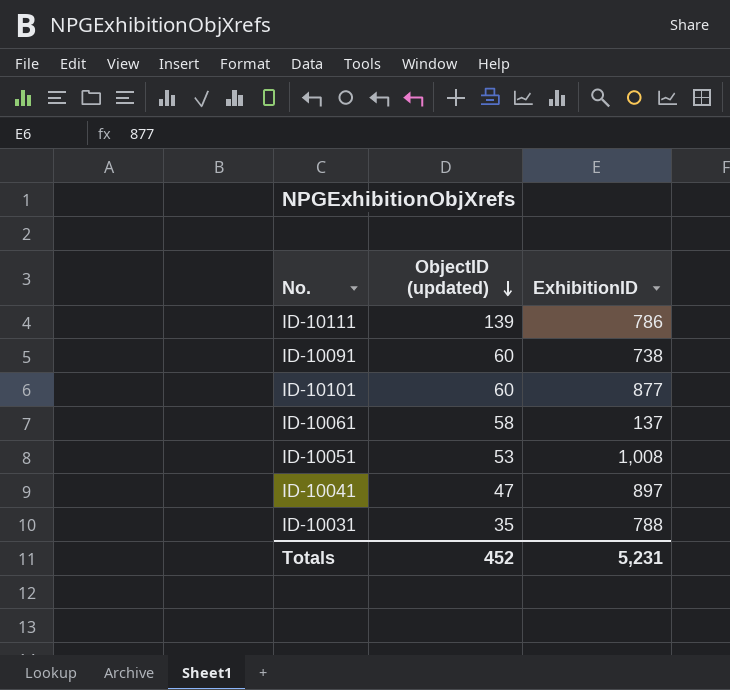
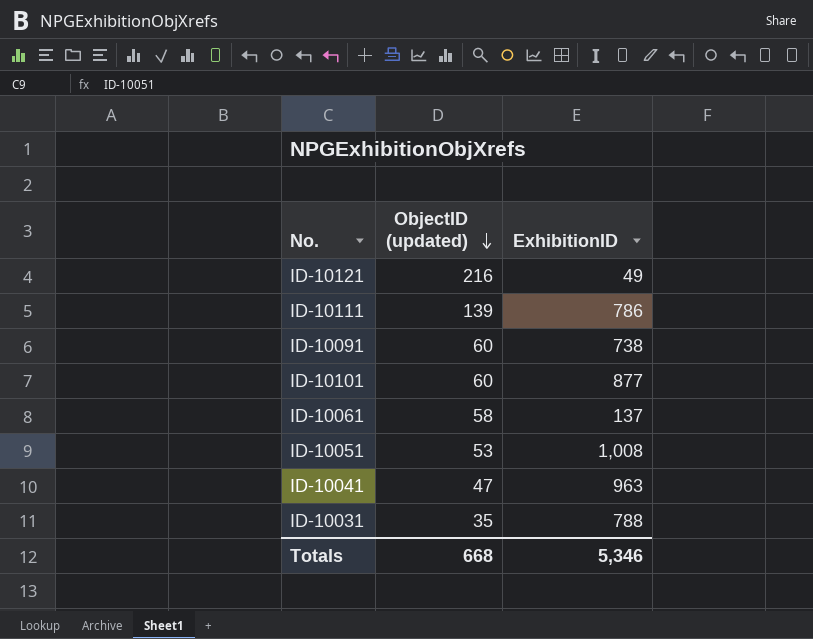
row ID-10121: none -> 216 | 49
ID-10041 | ExhibitionID: 897 -> 963
Totals | ObjectID (updated): 452 -> 668
Totals | ExhibitionID: 5,231 -> 5,346

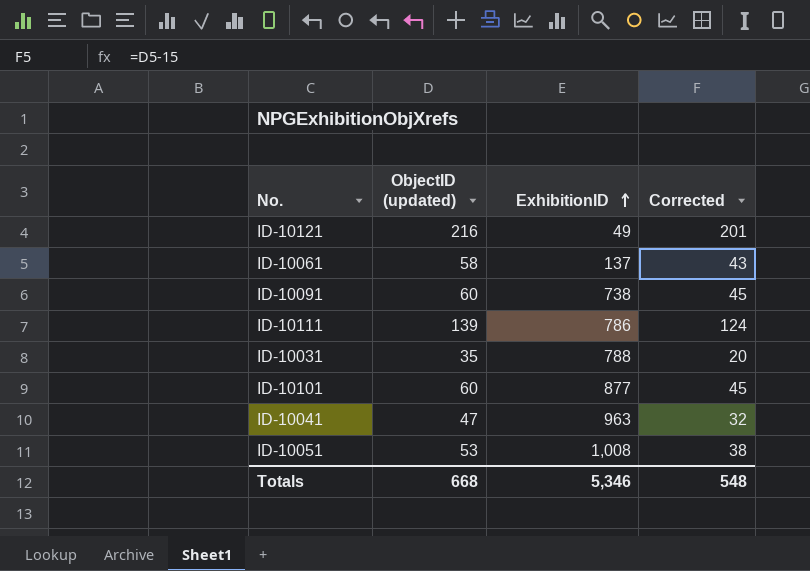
row order: ObjectID (updated) descending -> ExhibitionID ascending
column Corrected | formula: none -> [ObjectID (updated)] - 15

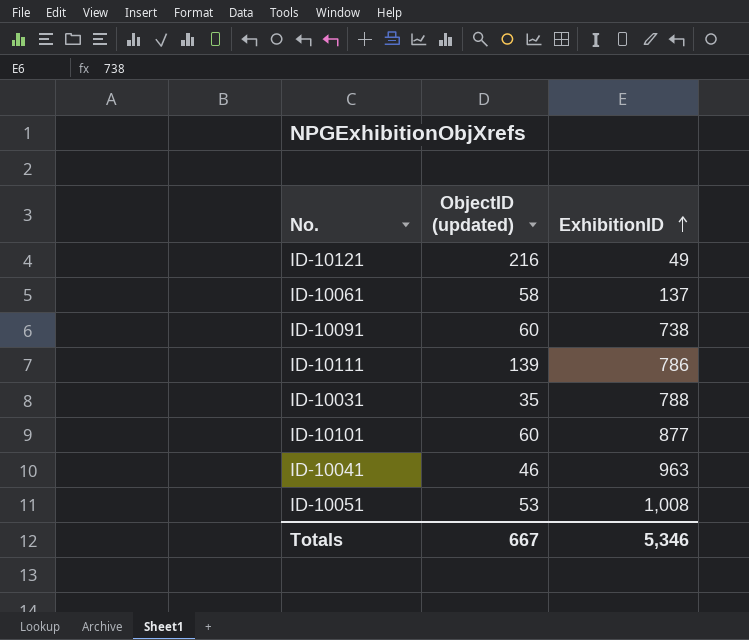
column Corrected | formula: [ObjectID (updated)] - 15 -> none
ID-10041 | ObjectID (updated): 47 -> 46
Totals | ObjectID (updated): 668 -> 667

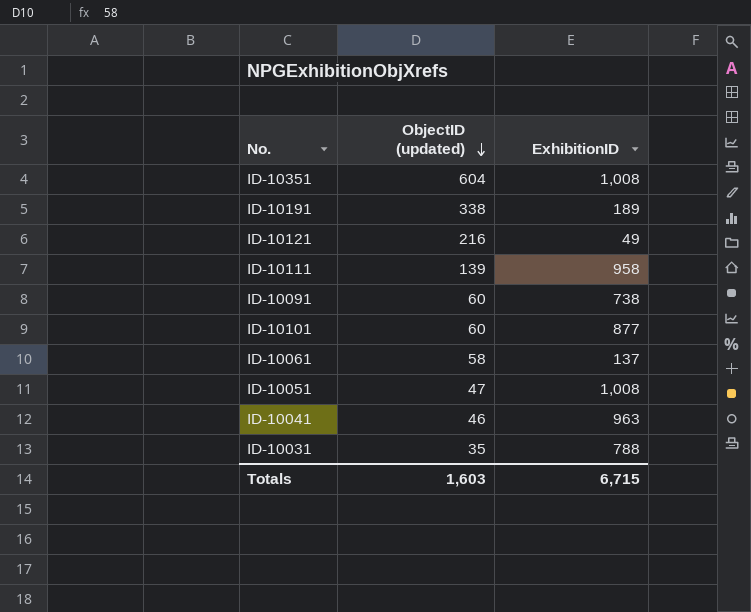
row order: ExhibitionID ascending -> ObjectID (updated) descending
row ID-10351: none -> 604 | 1,008
row ID-10191: none -> 338 | 189
ID-10111 | ExhibitionID: 786 -> 958
ID-10051 | ObjectID (updated): 53 -> 47
Totals | ObjectID (updated): 667 -> 1,603
Totals | ExhibitionID: 5,346 -> 6,715

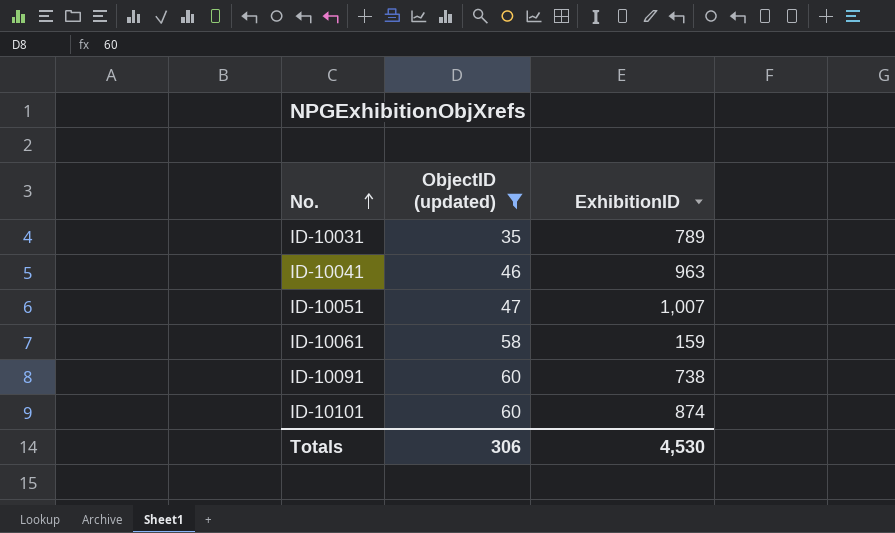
filter: none -> ObjectID (updated) <= 60
row order: ObjectID (updated) descending -> No. ascending
ID-10031 | ExhibitionID: 788 -> 789
ID-10051 | ExhibitionID: 1,008 -> 1,007
ID-10061 | ExhibitionID: 137 -> 159
ID-10101 | ExhibitionID: 877 -> 874
Totals | ObjectID (updated): 1,603 -> 306
Totals | ExhibitionID: 6,715 -> 4,530

